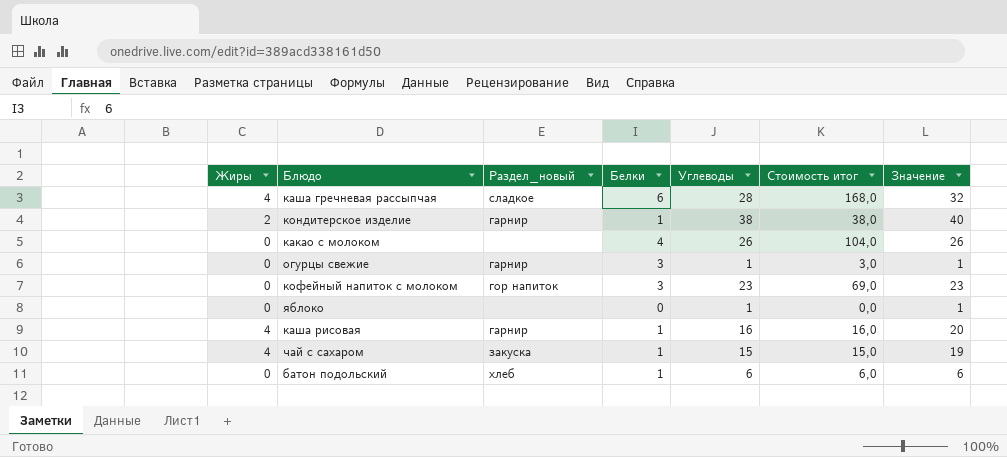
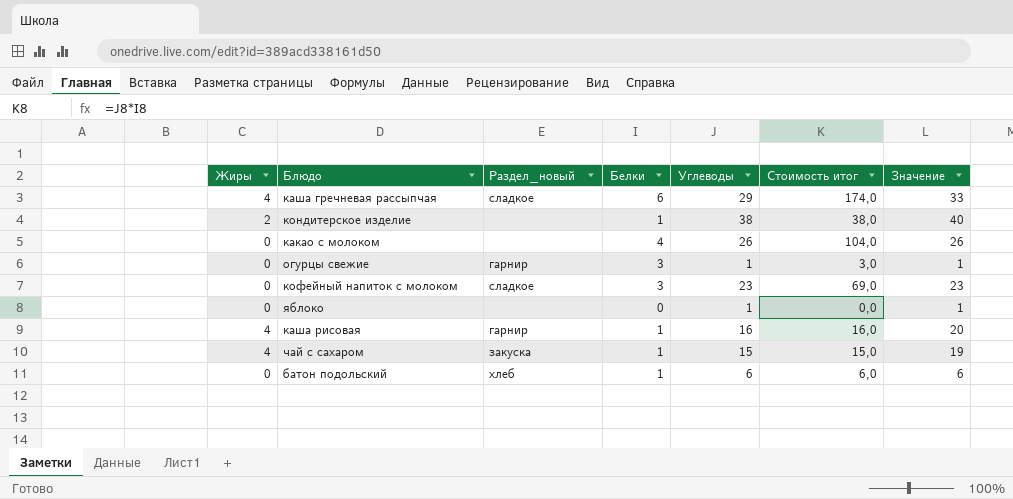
каша гречневая рассыпчая | Углеводы: 28 -> 29
каша гречневая рассыпчая | Стоимость итог: 168,0 -> 174,0
каша гречневая рассыпчая | Значение: 32 -> 33
кондитерское изделие | Раздел_новый: гарнир -> none
кофейный напиток с молоком | Раздел_новый: гор напиток -> сладкое

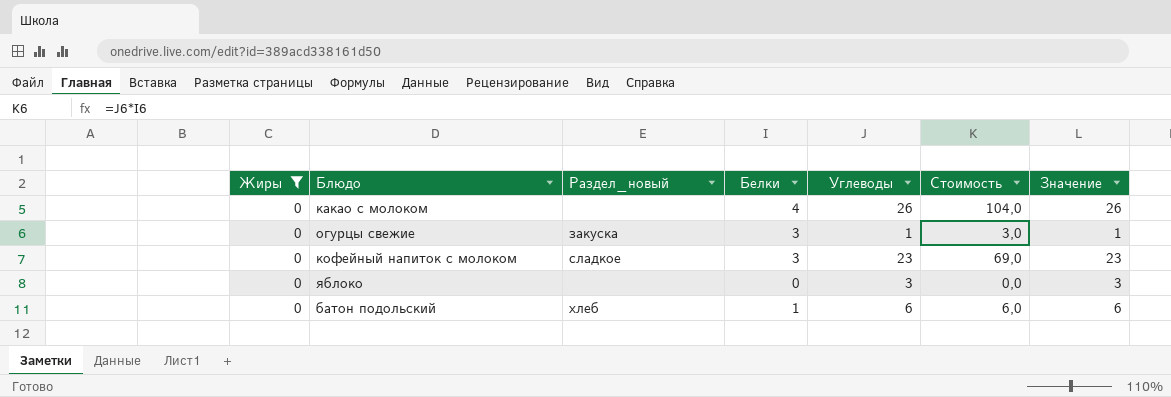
filter: none -> Жиры = 0
column name: Стоимость итог -> Стоимость
огурцы свежие | Раздел_новый: гарнир -> закуска
яблоко | Углеводы: 1 -> 3
яблоко | Значение: 1 -> 3

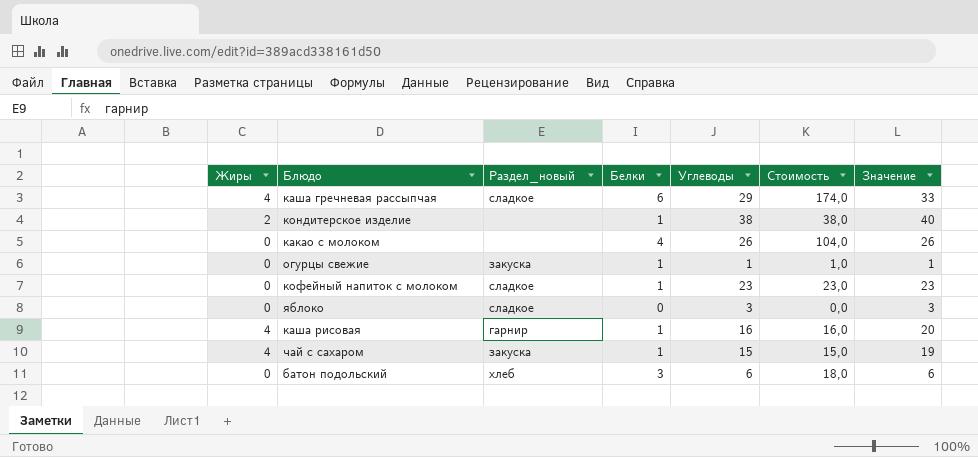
filter: Жиры = 0 -> none
огурцы свежие | Белки: 3 -> 1
огурцы свежие | Стоимость: 3,0 -> 1,0
кофейный напиток с молоком | Белки: 3 -> 1
кофейный напиток с молоком | Стоимость: 69,0 -> 23,0
яблоко | Раздел_новый: none -> сладкое
батон подольский | Белки: 1 -> 3
батон подольский | Стоимость: 6,0 -> 18,0

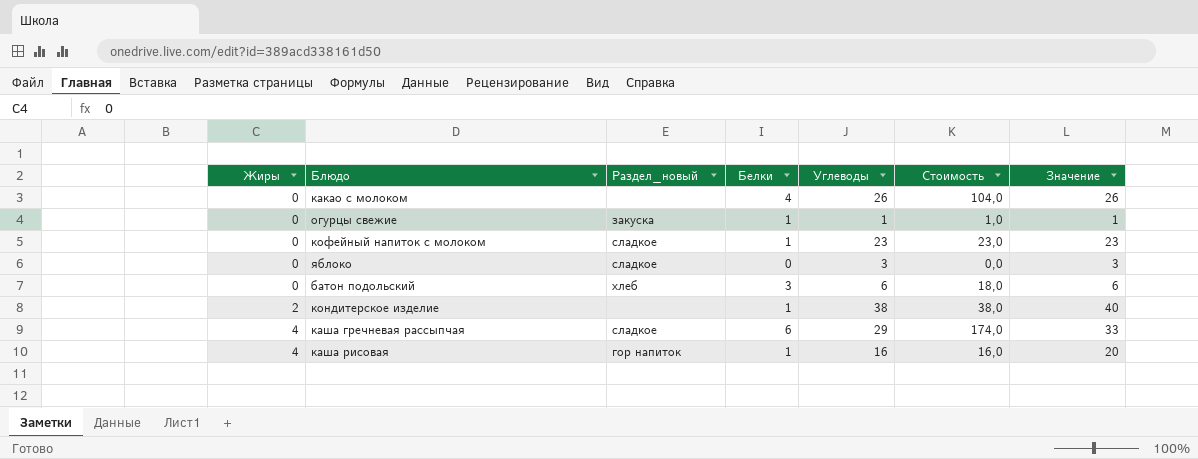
row order: none -> Жиры ascending
row чай с сахаром: 4 | закуска | 1 | 15 | 15,0 | 19 -> none
каша рисовая | Раздел_новый: гарнир -> гор напиток

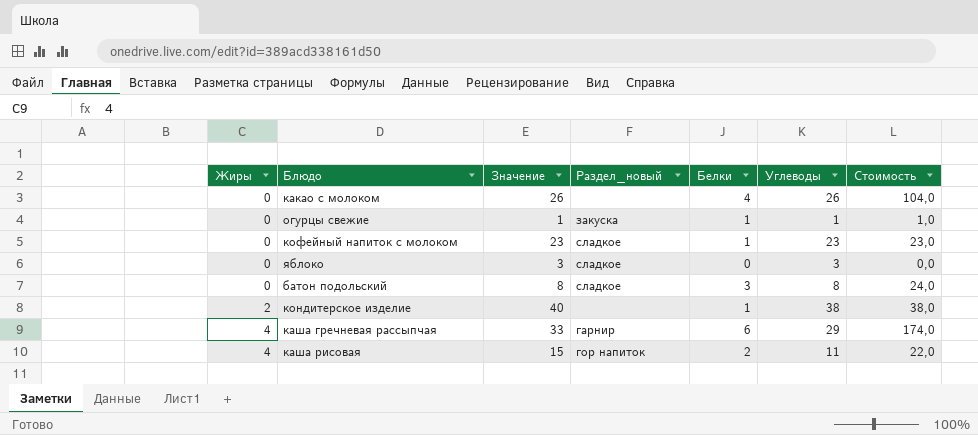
column Значение | position: 7 -> 3
батон подольский | Значение: 6 -> 8
батон подольский | Раздел_новый: хлеб -> сладкое
батон подольский | Углеводы: 6 -> 8
батон подольский | Стоимость: 18,0 -> 24,0
каша гречневая рассыпчая | Раздел_новый: сладкое -> гарнир
каша рисовая | Значение: 20 -> 15
каша рисовая | Белки: 1 -> 2
каша рисовая | Углеводы: 16 -> 11
каша рисовая | Стоимость: 16,0 -> 22,0

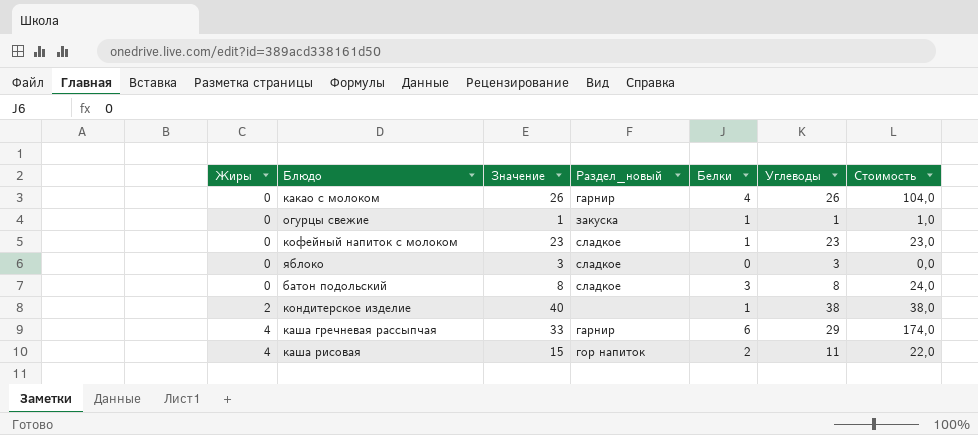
какао с молоком | Раздел_новый: none -> гарнир

